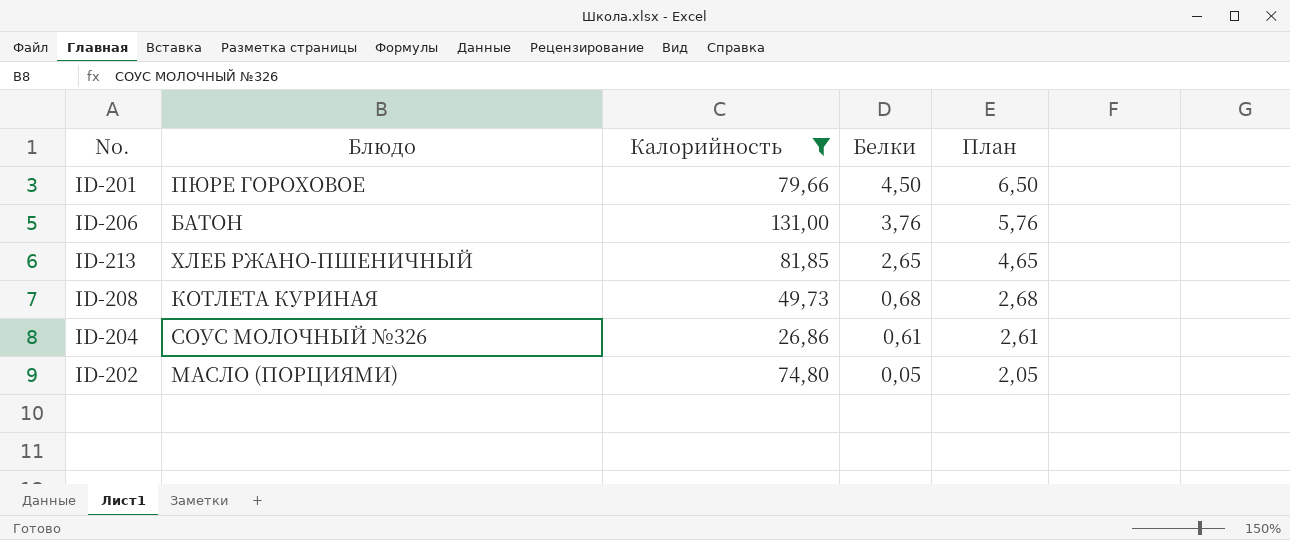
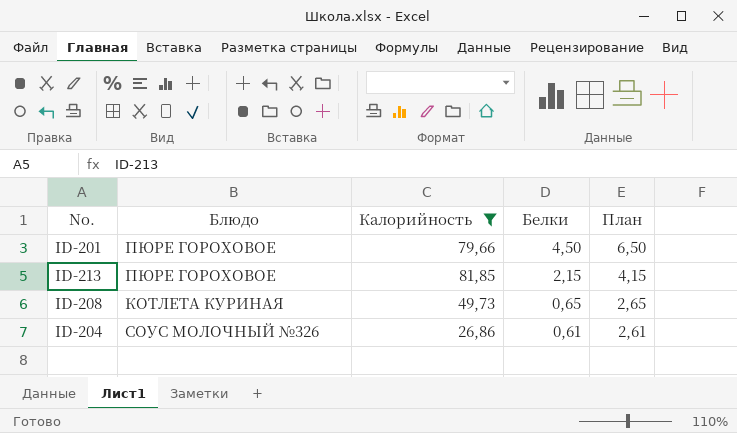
row ID-206: БАТОН | 131,00 | 3,76 | 5,76 -> none
row ID-202: МАСЛО (ПОРЦИЯМИ) | 74,80 | 0,05 | 2,05 -> none
ID-213 | Блюдо: ХЛЕБ РЖАНО-ПШЕНИЧНЫЙ -> ПЮРЕ ГОРОХОВОЕ
ID-213 | Белки: 2,65 -> 2,15
ID-213 | План: 4,65 -> 4,15
ID-208 | Белки: 0,68 -> 0,65
ID-208 | План: 2,68 -> 2,65

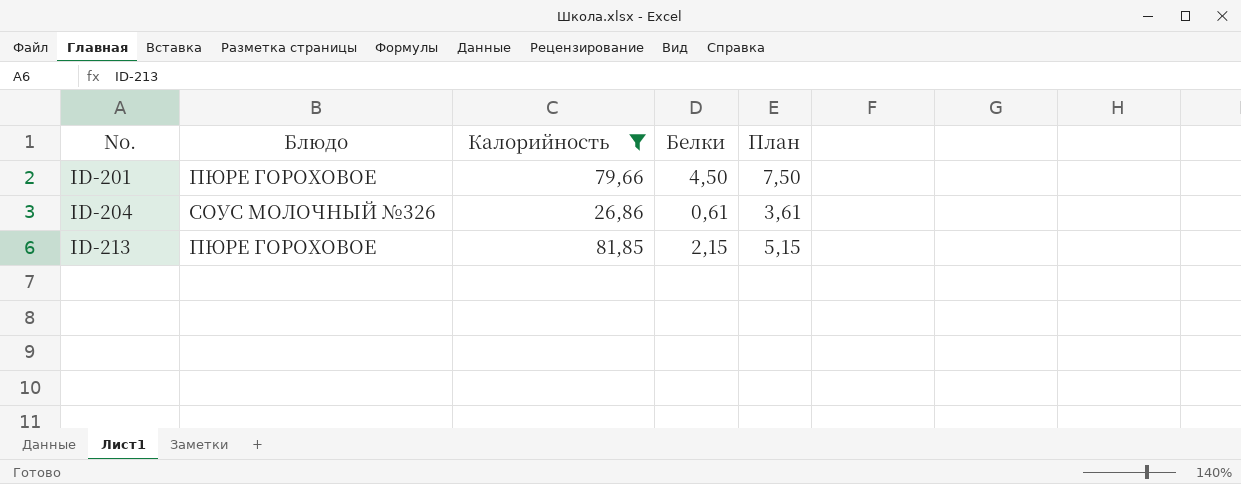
row order: Белки descending -> No. ascending
column План | formula: [Белки] + 2 -> [Белки] + 3
row ID-208: КОТЛЕТА КУРИНАЯ | 49,73 | 0,65 | 2,65 -> none

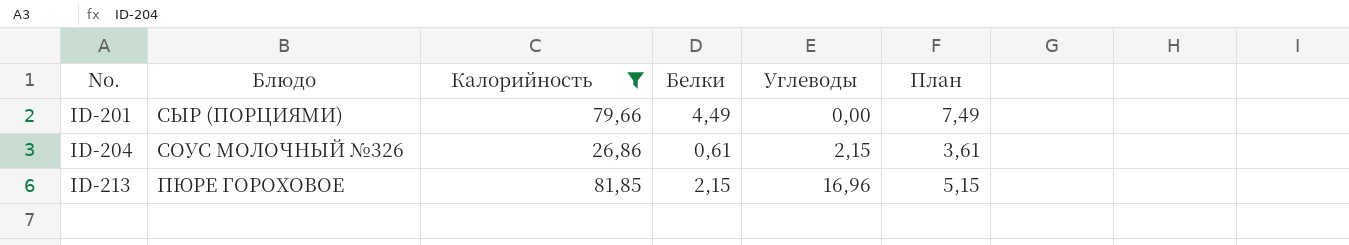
column Углеводы | position: none -> 5
ID-201 | Блюдо: ПЮРЕ ГОРОХОВОЕ -> СЫР (ПОРЦИЯМИ)
ID-201 | Белки: 4,50 -> 4,49
ID-201 | План: 7,50 -> 7,49

